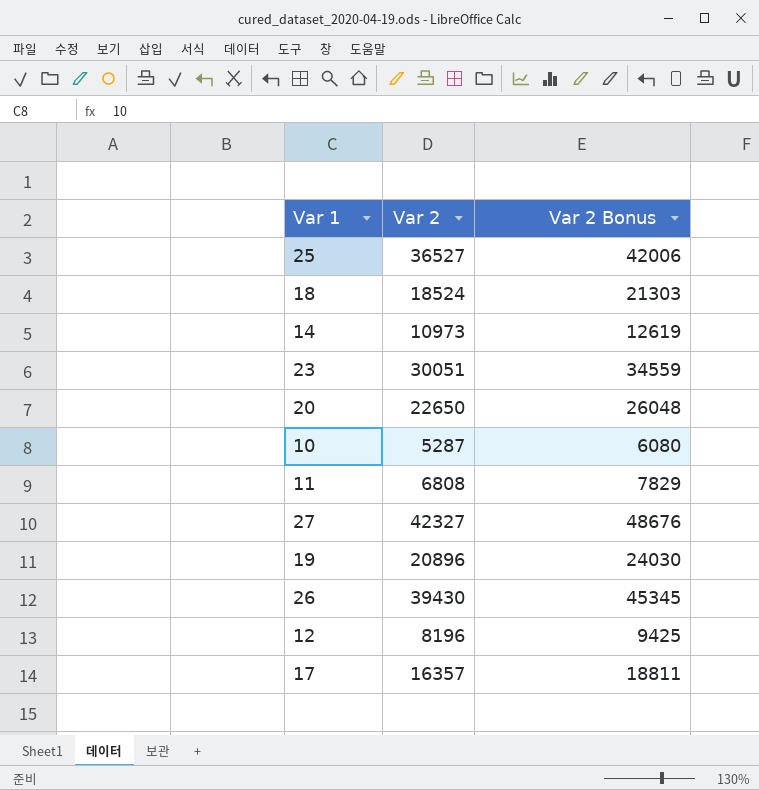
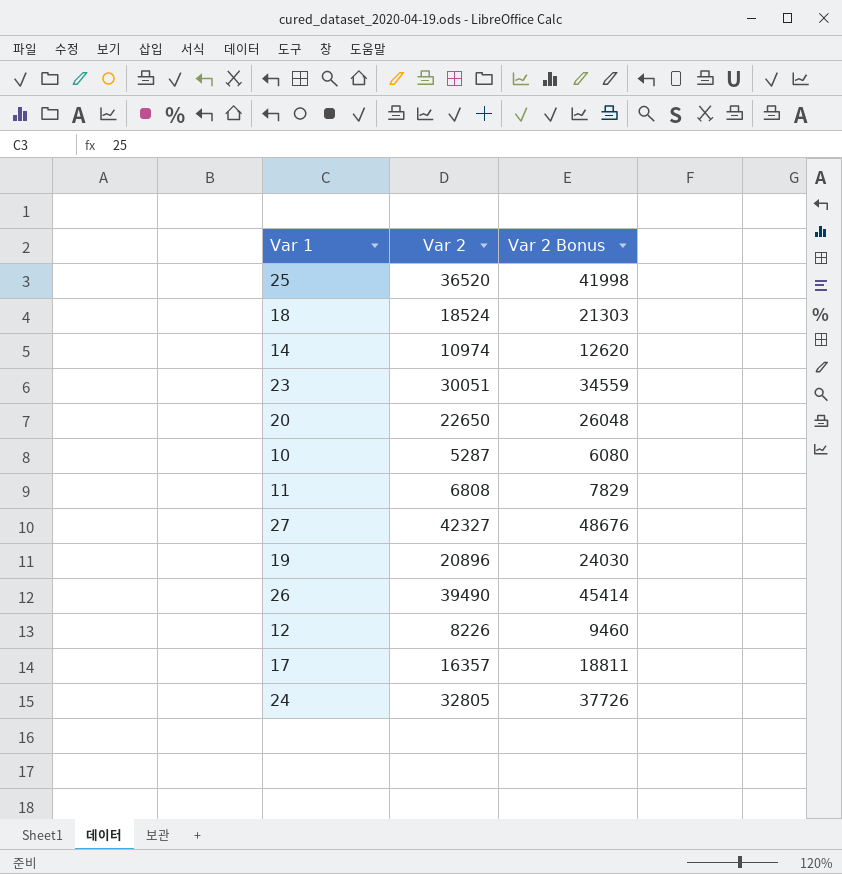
25 | Var 2: 36527 -> 36520
25 | Var 2 Bonus: 42006 -> 41998
14 | Var 2: 10973 -> 10974
14 | Var 2 Bonus: 12619 -> 12620
26 | Var 2: 39430 -> 39490
26 | Var 2 Bonus: 45345 -> 45414
12 | Var 2: 8196 -> 8226
12 | Var 2 Bonus: 9425 -> 9460
row 24: none -> 32805 | 37726

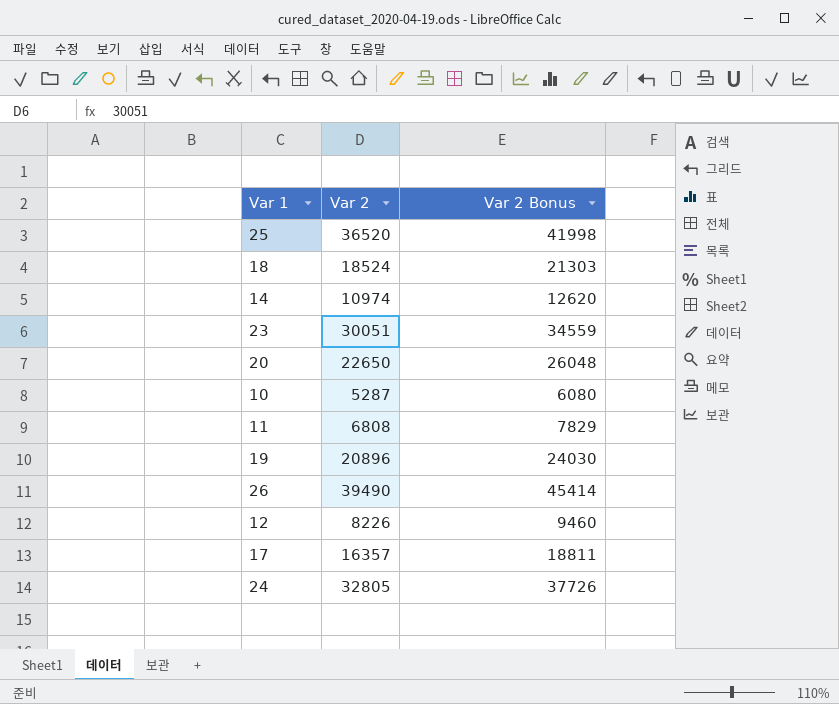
row 27: 42327 | 48676 -> none

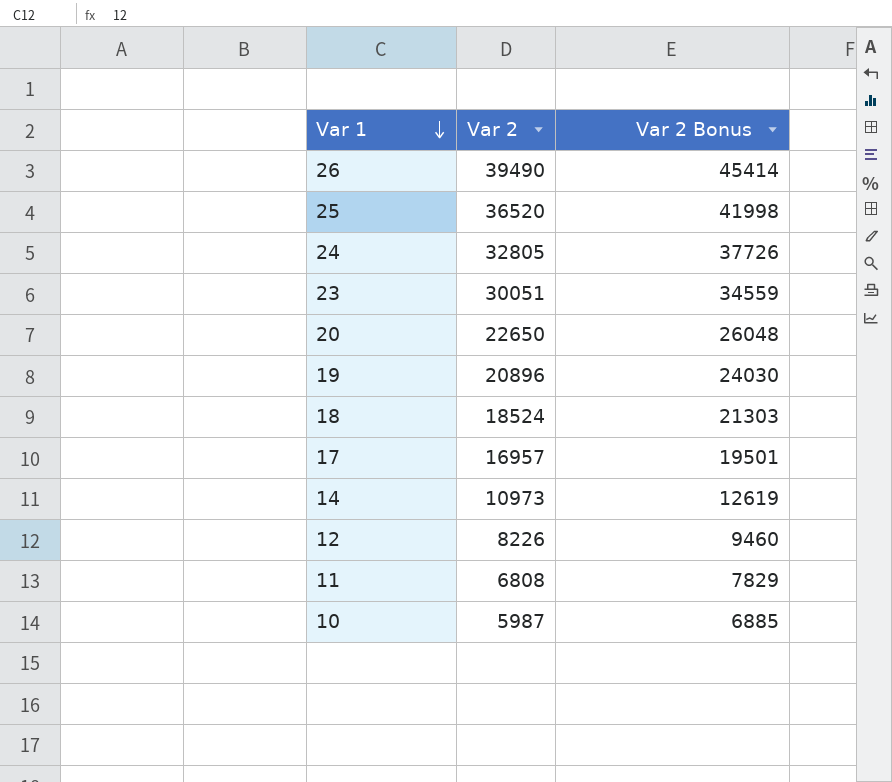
row order: none -> Var 1 descending
17 | Var 2: 16357 -> 16957
17 | Var 2 Bonus: 18811 -> 19501
14 | Var 2: 10974 -> 10973
14 | Var 2 Bonus: 12620 -> 12619
10 | Var 2: 5287 -> 5987
10 | Var 2 Bonus: 6080 -> 6885

